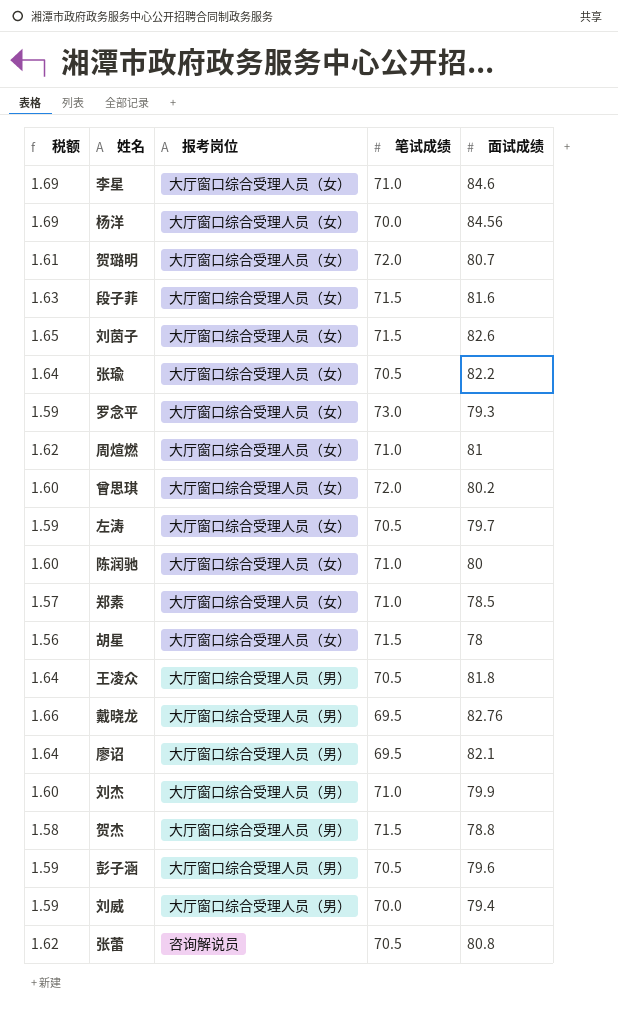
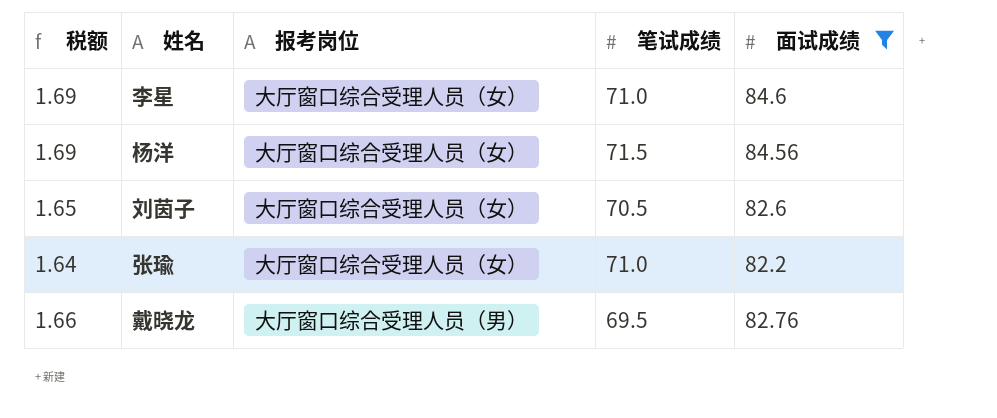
filter: none -> 面试成绩 >= 82.2
杨洋 | 笔试成绩: 70.0 -> 71.5
刘茵子 | 笔试成绩: 71.5 -> 70.5
张瑜 | 笔试成绩: 70.5 -> 71.0

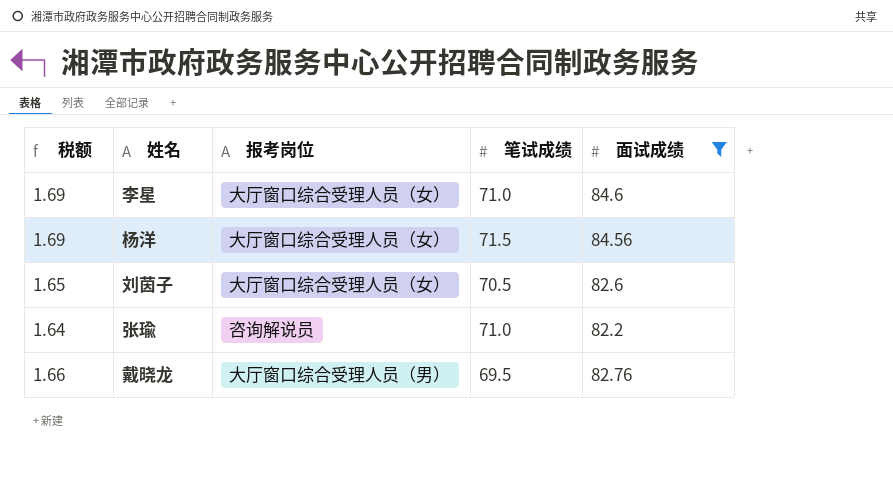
张瑜 | 报考岗位: 大厅窗口综合受理人员（女） -> 咨询解说员

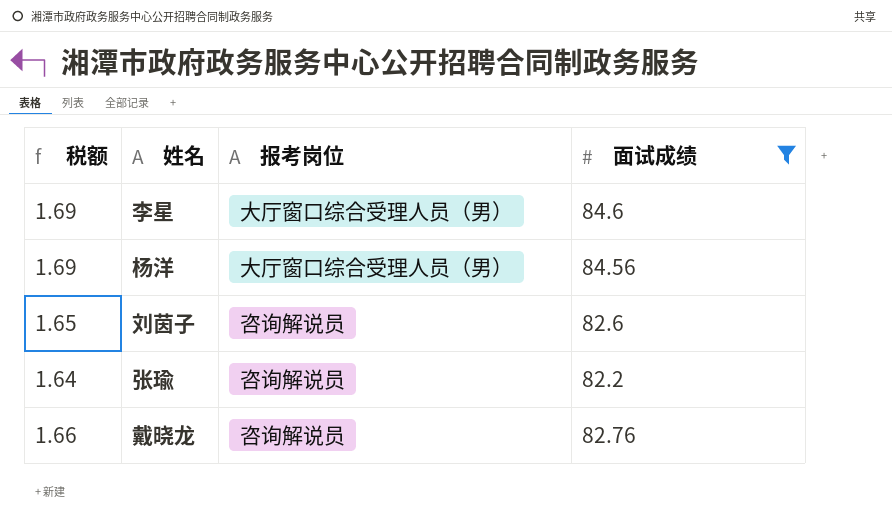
column 笔试成绩 | position: 4 -> none
李星 | 报考岗位: 大厅窗口综合受理人员（女） -> 大厅窗口综合受理人员（男）
杨洋 | 报考岗位: 大厅窗口综合受理人员（女） -> 大厅窗口综合受理人员（男）
刘茵子 | 报考岗位: 大厅窗口综合受理人员（女） -> 咨询解说员
戴晓龙 | 报考岗位: 大厅窗口综合受理人员（男） -> 咨询解说员

